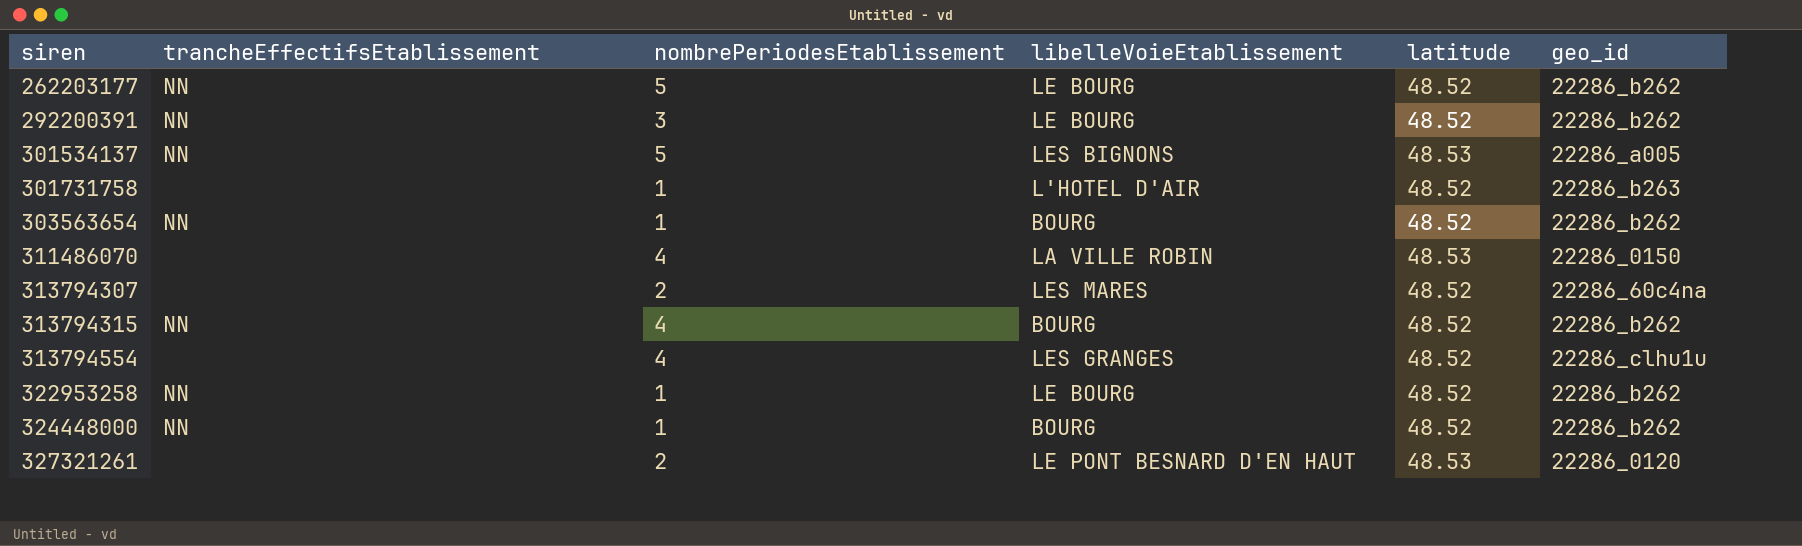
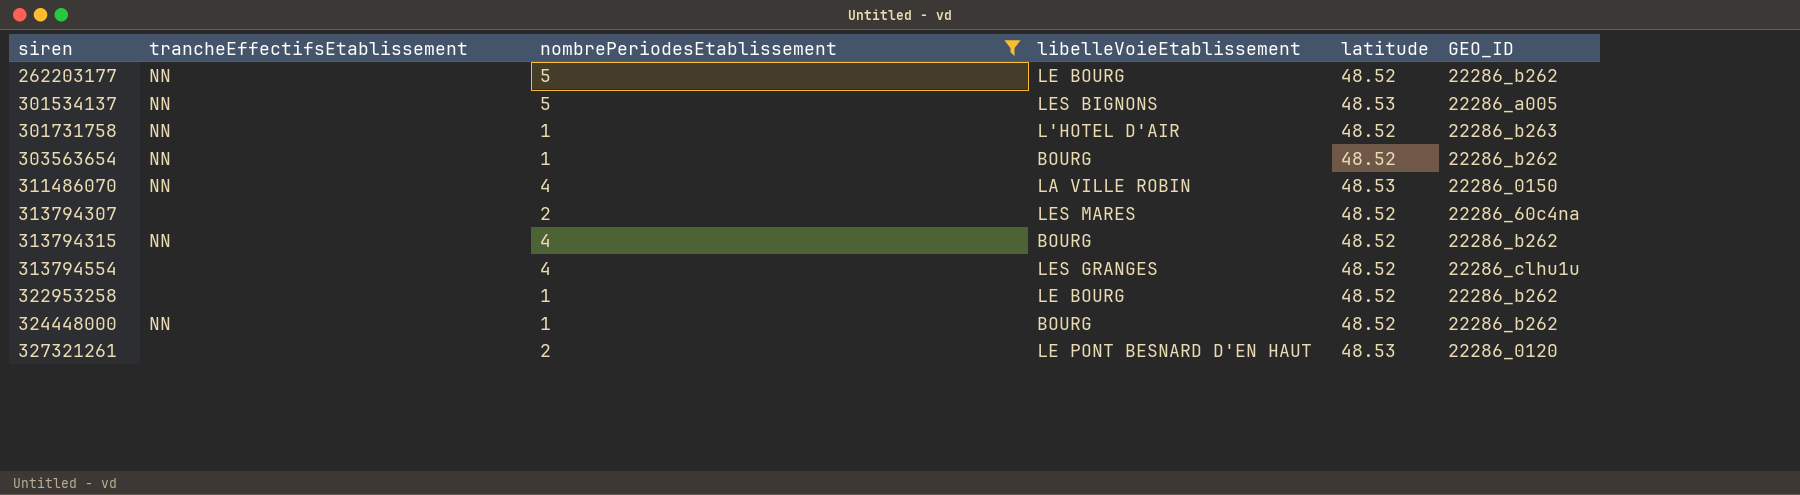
filter: none -> nombrePeriodesEtablissement != 3
column name: geo_id -> GEO_ID
301731758 | trancheEffectifsEtablissement: none -> NN
311486070 | trancheEffectifsEtablissement: none -> NN
322953258 | trancheEffectifsEtablissement: NN -> none

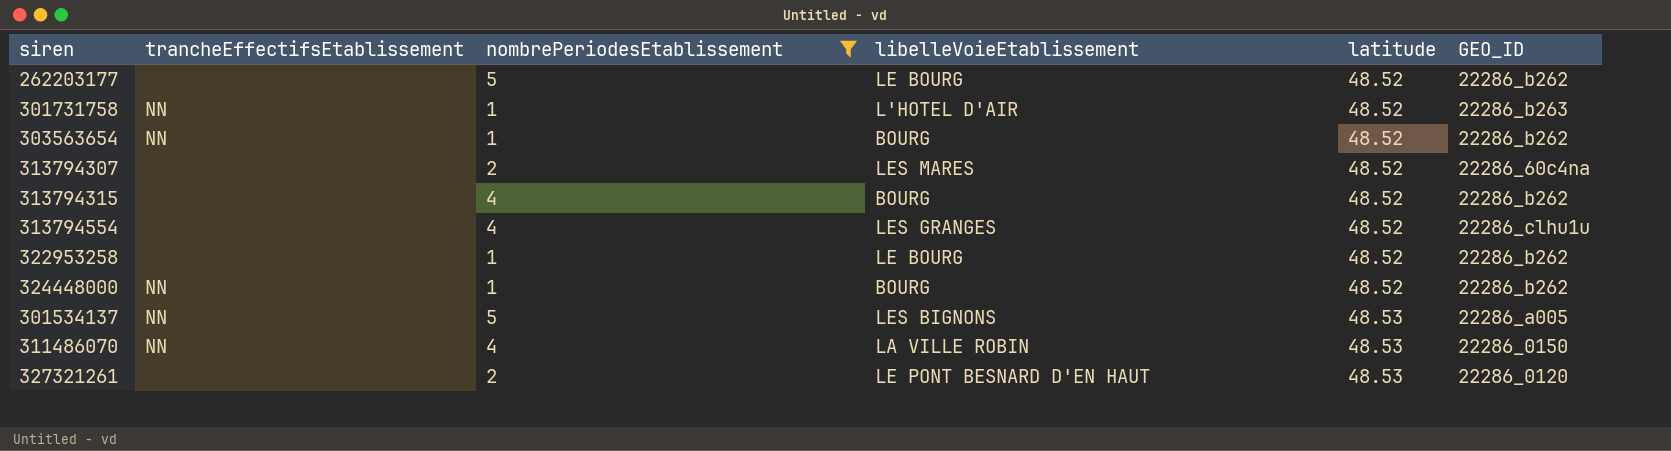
row order: siren ascending -> latitude ascending
262203177 | trancheEffectifsEtablissement: NN -> none
313794315 | trancheEffectifsEtablissement: NN -> none

